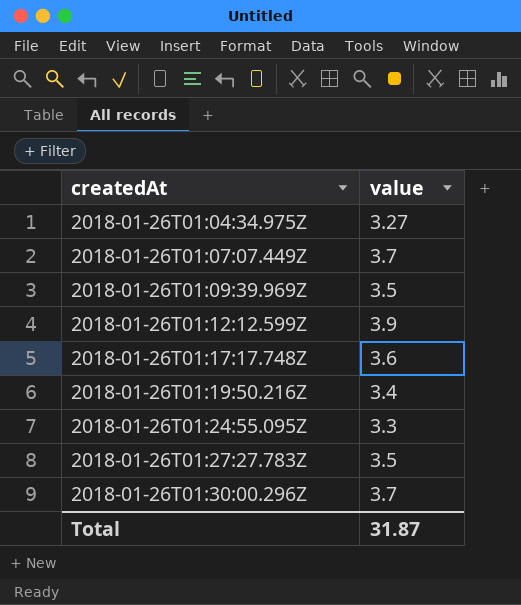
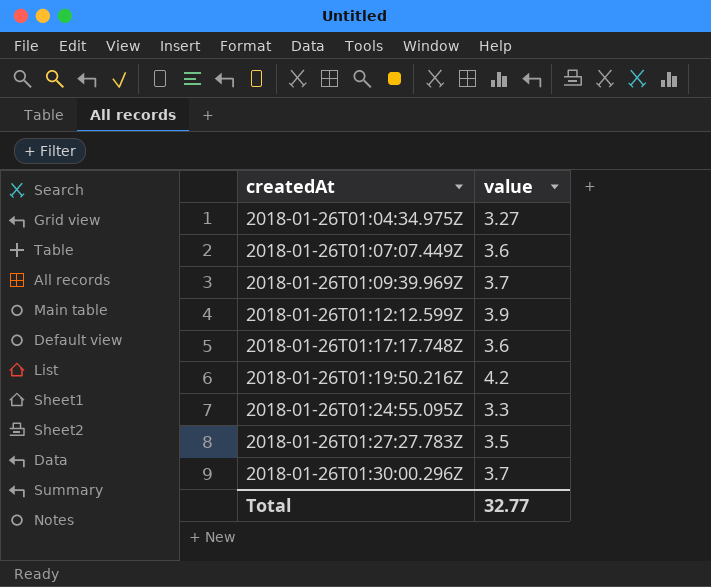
2018-01-26T01:07:07.449Z | value: 3.7 -> 3.6
2018-01-26T01:09:39.969Z | value: 3.5 -> 3.7
2018-01-26T01:19:50.216Z | value: 3.4 -> 4.2
Total | value: 31.87 -> 32.77

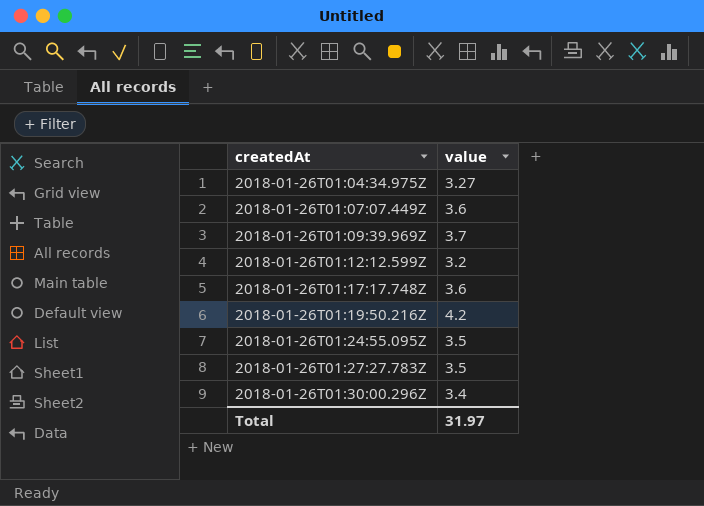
2018-01-26T01:12:12.599Z | value: 3.9 -> 3.2
2018-01-26T01:24:55.095Z | value: 3.3 -> 3.5
2018-01-26T01:30:00.296Z | value: 3.7 -> 3.4
Total | value: 32.77 -> 31.97

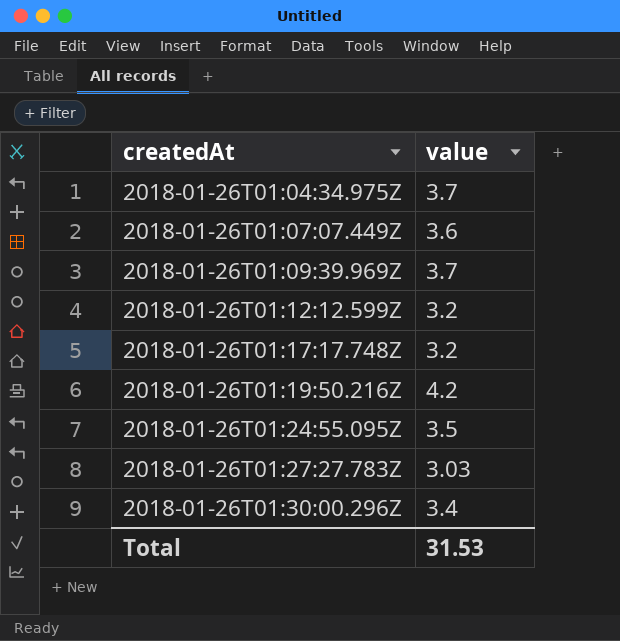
2018-01-26T01:04:34.975Z | value: 3.27 -> 3.7
2018-01-26T01:17:17.748Z | value: 3.6 -> 3.2
2018-01-26T01:27:27.783Z | value: 3.5 -> 3.03
Total | value: 31.97 -> 31.53

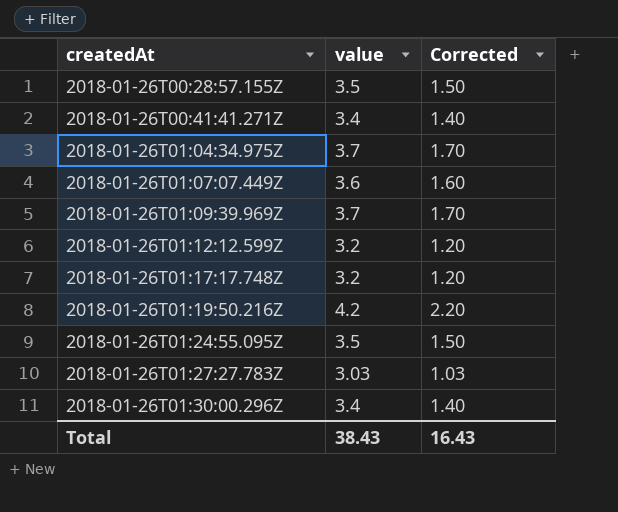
column Corrected | formula: none -> [value] - 2
row 2018-01-26T00:28:57.155Z: none -> 3.5 | 1.50
row 2018-01-26T00:41:41.271Z: none -> 3.4 | 1.40
Total | value: 31.53 -> 38.43

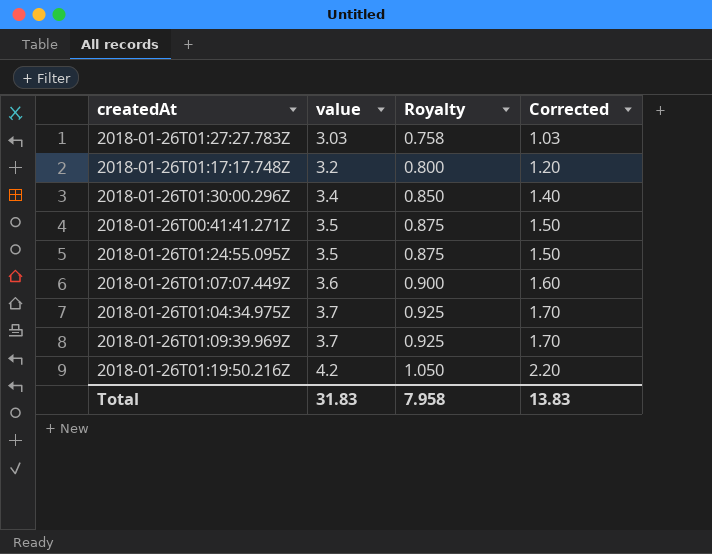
row order: createdAt ascending -> value ascending
column Royalty | formula: none -> [value] * 0.25
row 2018-01-26T00:28:57.155Z: 3.5 | 1.50 -> none
row 2018-01-26T01:12:12.599Z: 3.2 | 1.20 -> none
2018-01-26T00:41:41.271Z | value: 3.4 -> 3.5
2018-01-26T00:41:41.271Z | Corrected: 1.40 -> 1.50
Total | value: 38.43 -> 31.83
Total | Corrected: 16.43 -> 13.83

